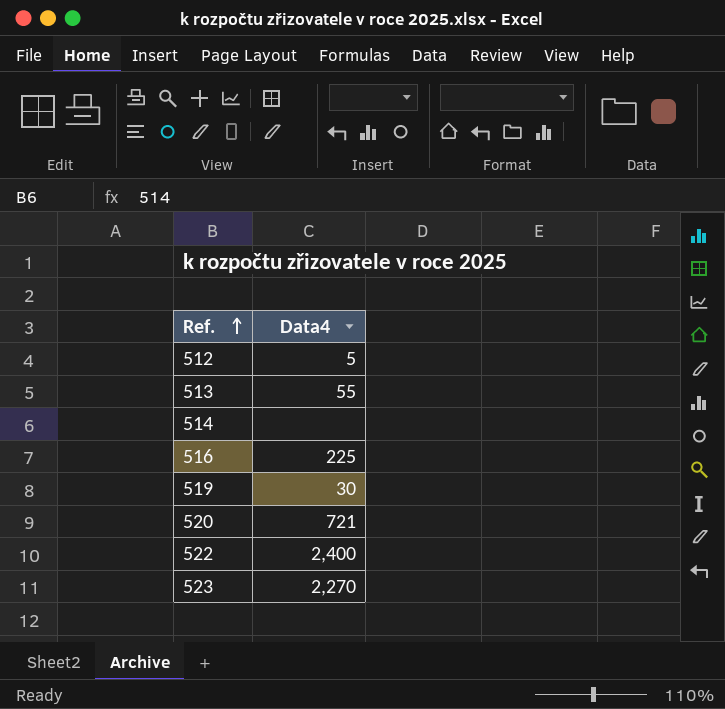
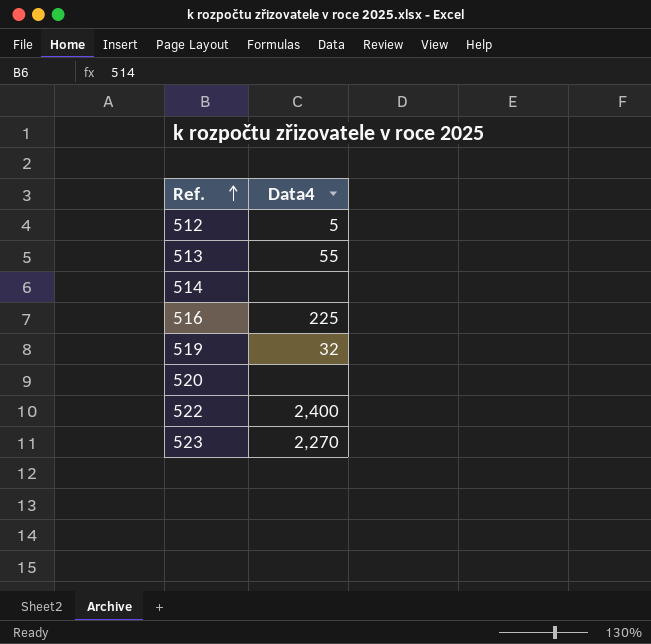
519 | Data4: 30 -> 32
520 | Data4: 721 -> none

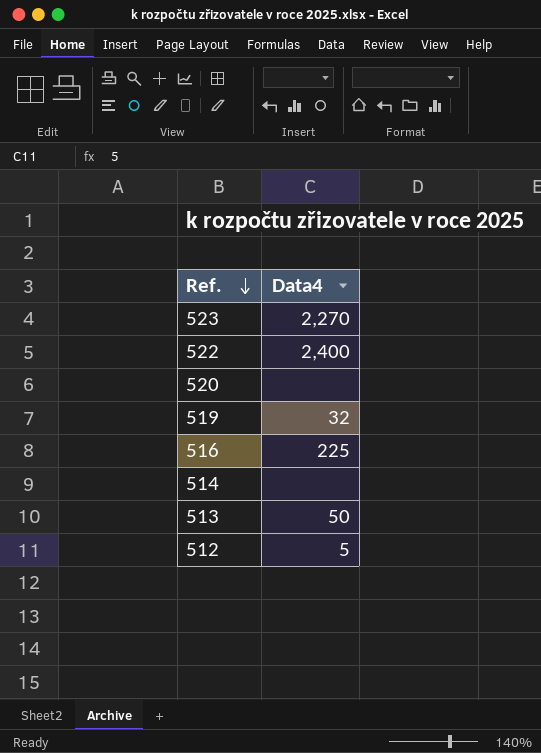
row order: Ref. ascending -> Ref. descending
513 | Data4: 55 -> 50

